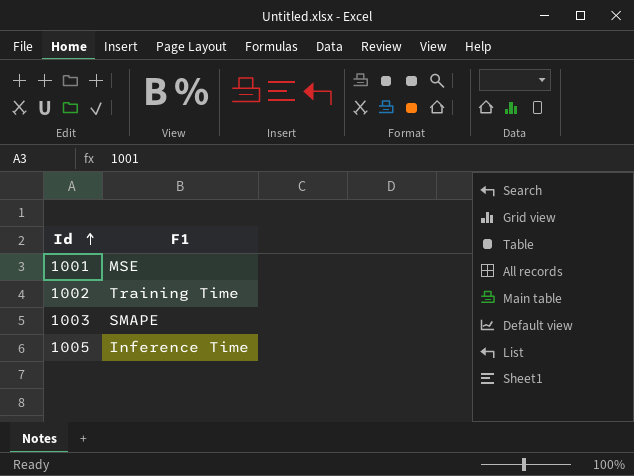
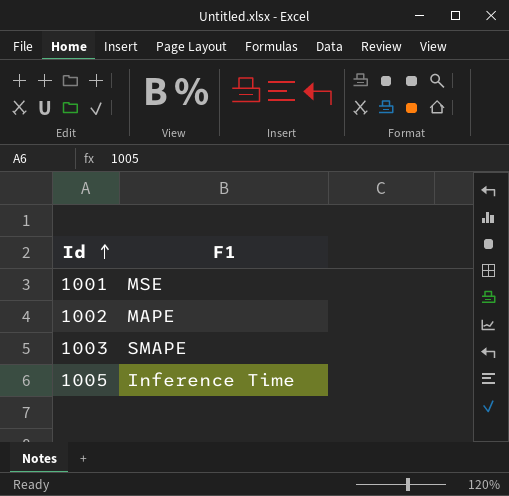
1002 | F1: Training Time -> MAPE

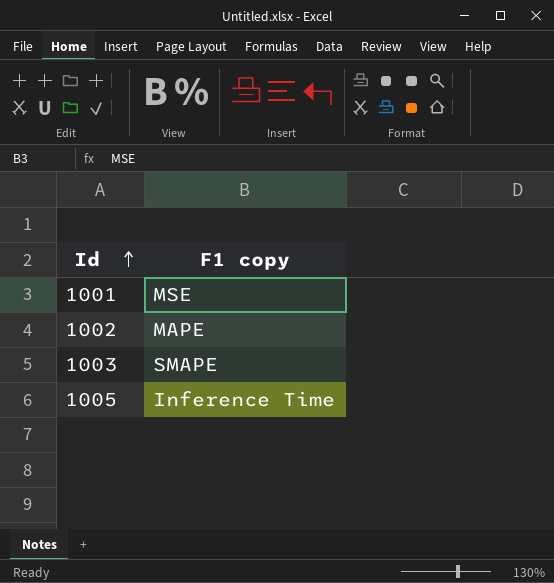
column name: F1 -> F1 copy

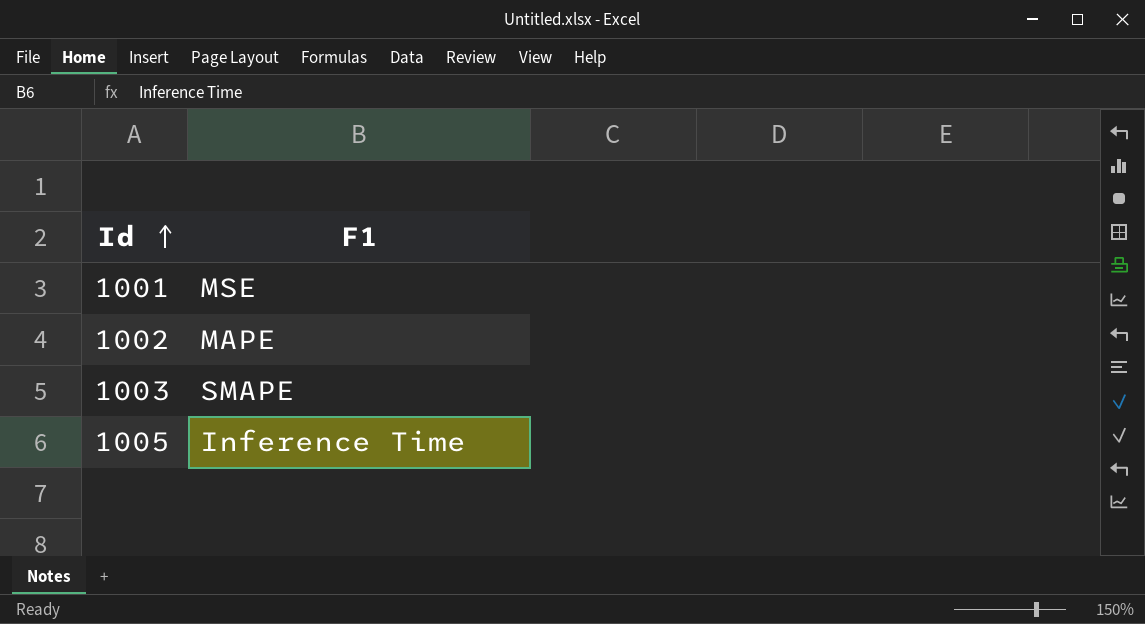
column name: F1 copy -> F1

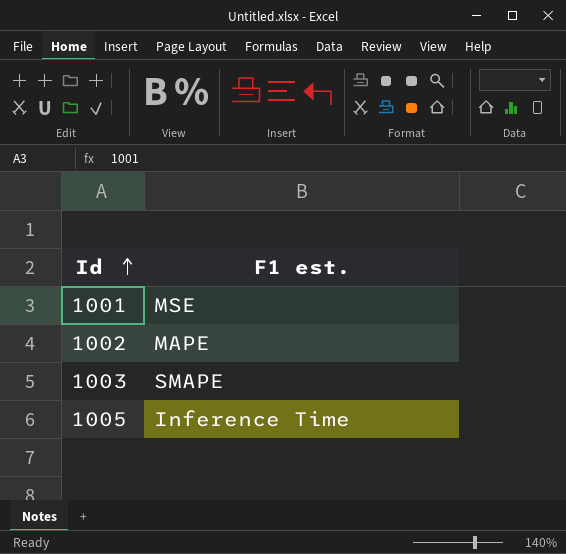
column name: F1 -> F1 est.

